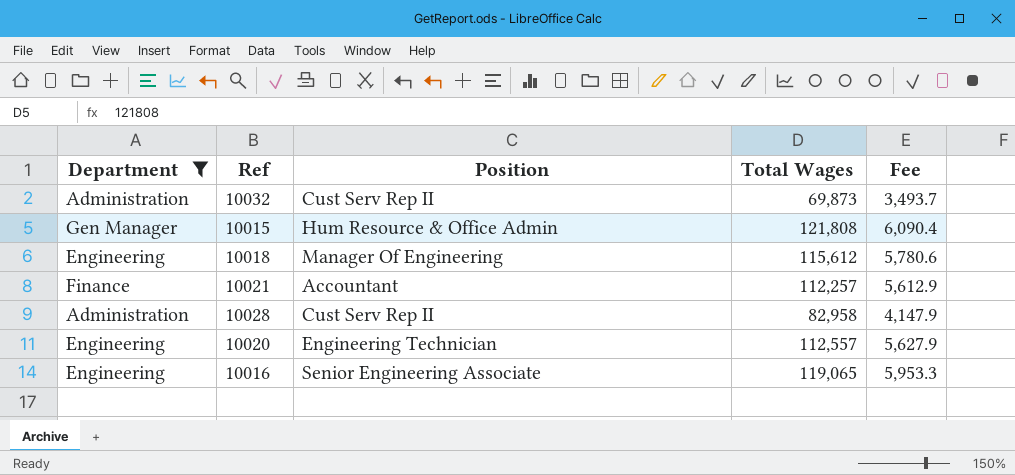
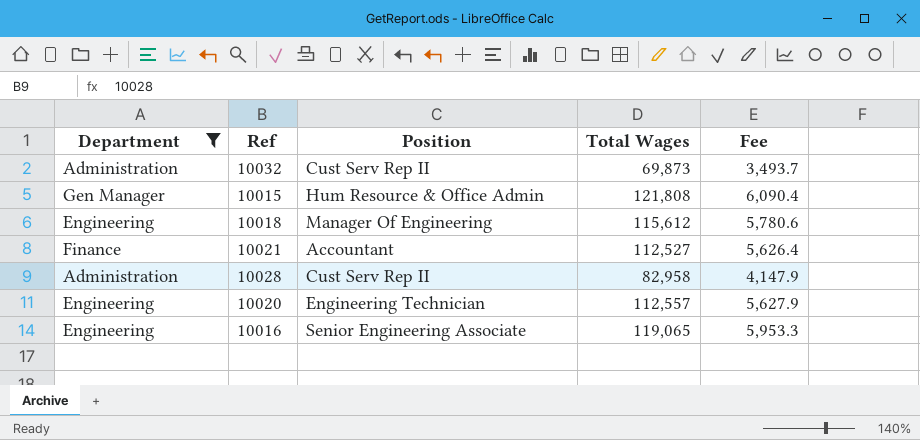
10021 | Total Wages: 112,257 -> 112,527
10021 | Fee: 5,612.9 -> 5,626.4

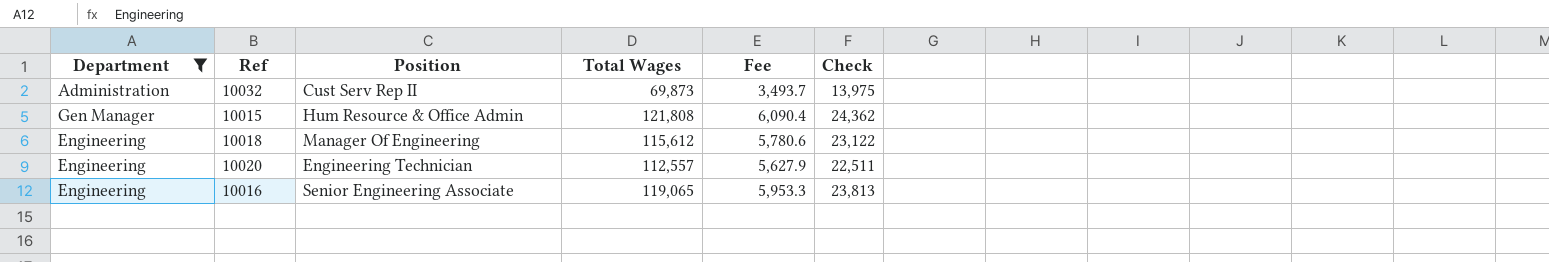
column Check | formula: none -> [Total Wages] * 0.2
row 10021: Finance | Accountant | 112,527 | 5,626.4 -> none
row 10028: Administration | Cust Serv Rep II | 82,958 | 4,147.9 -> none

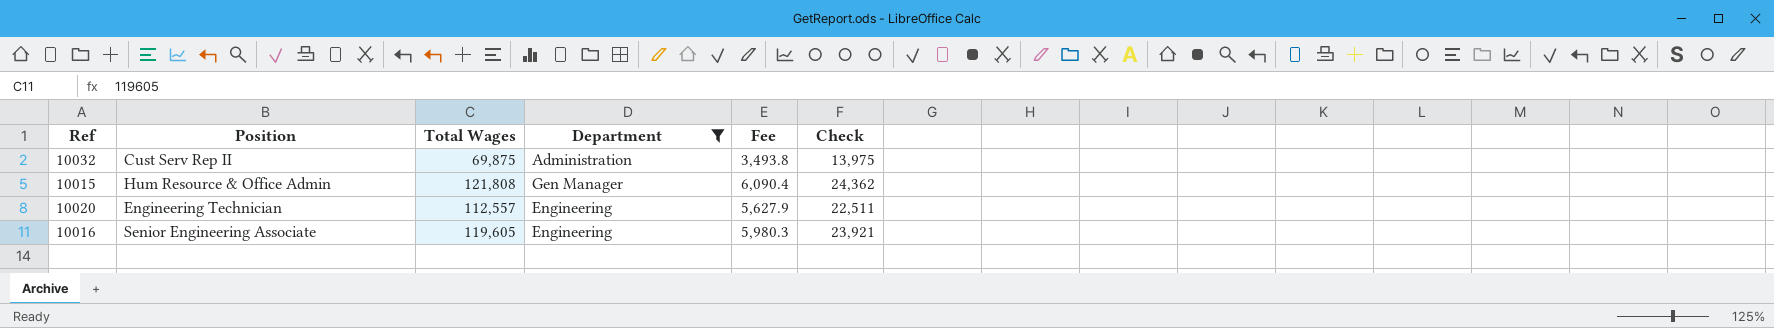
column Department | position: 1 -> 4
row 10018: Engineering | Manager Of Engineering | 115,612 | 5,780.6 | 23,122 -> none
10032 | Total Wages: 69,873 -> 69,875
10032 | Fee: 3,493.7 -> 3,493.8
10016 | Total Wages: 119,065 -> 119,605
10016 | Fee: 5,953.3 -> 5,980.3
10016 | Check: 23,813 -> 23,921

